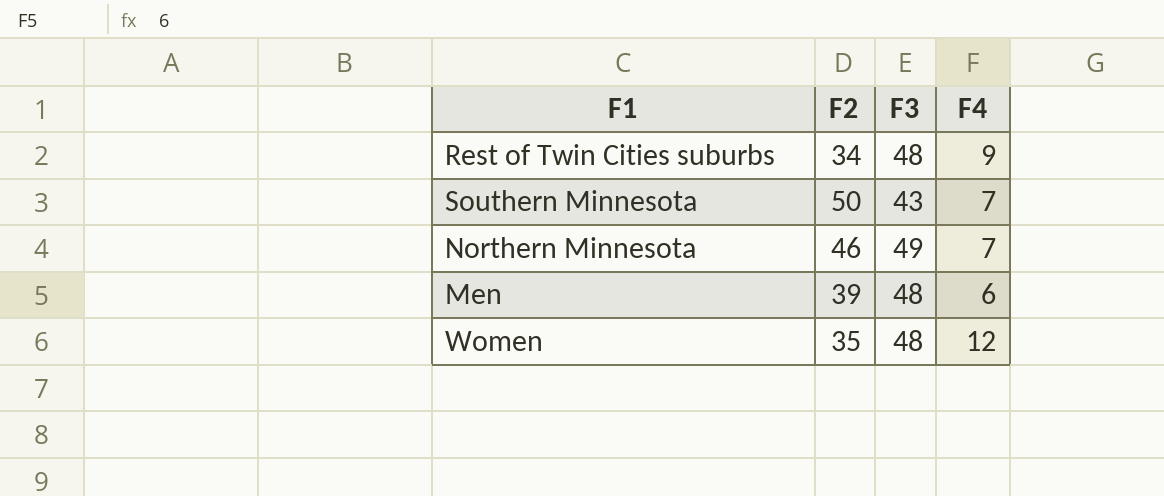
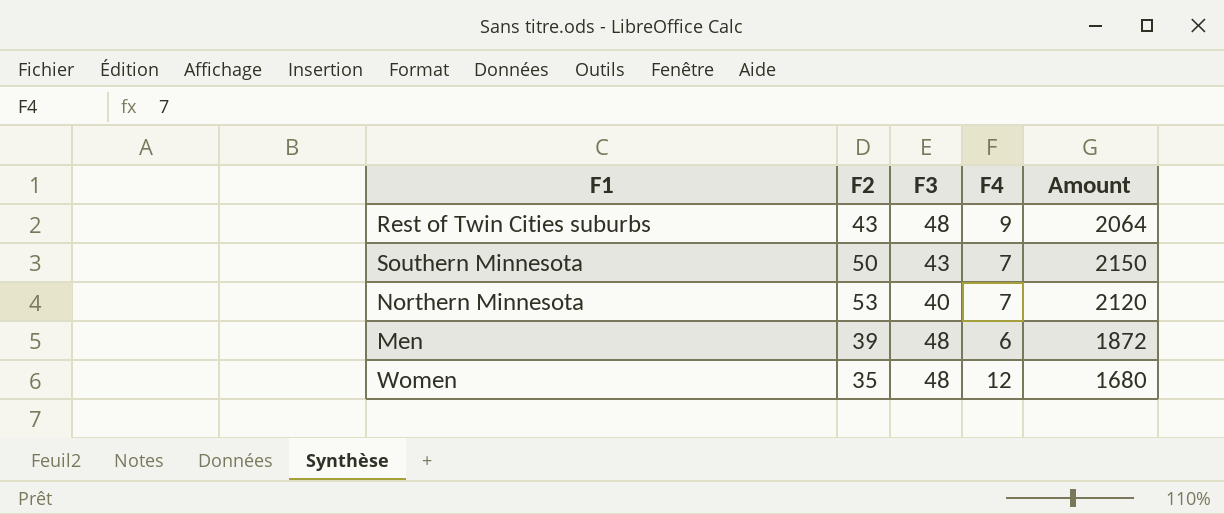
column Amount | formula: none -> [F2] * [F3]
Rest of Twin Cities suburbs | F2: 34 -> 43
Northern Minnesota | F2: 46 -> 53
Northern Minnesota | F3: 49 -> 40

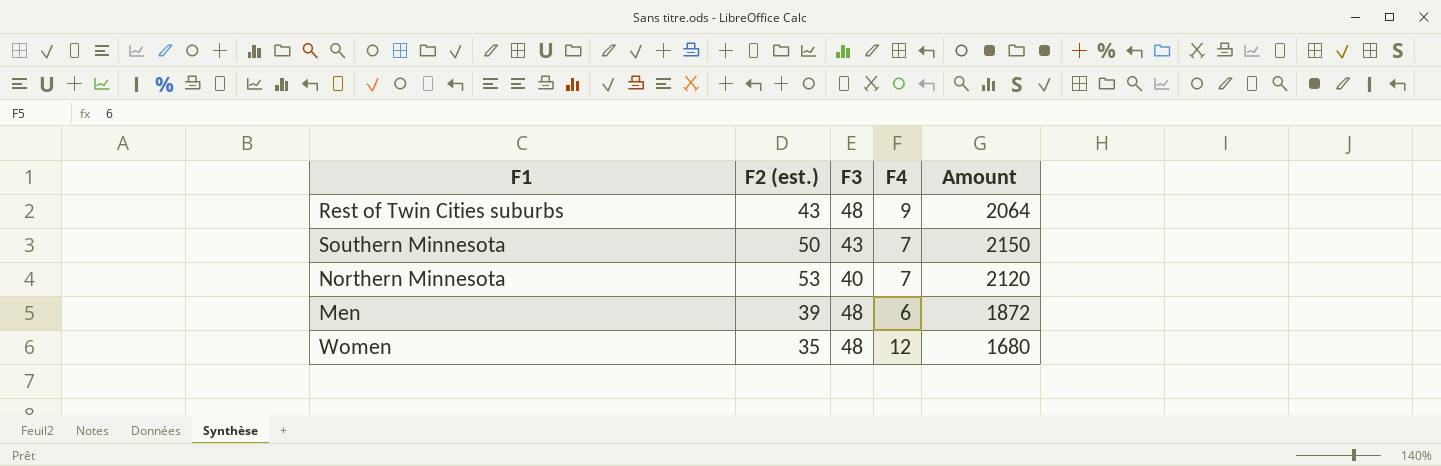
column name: F2 -> F2 (est.)

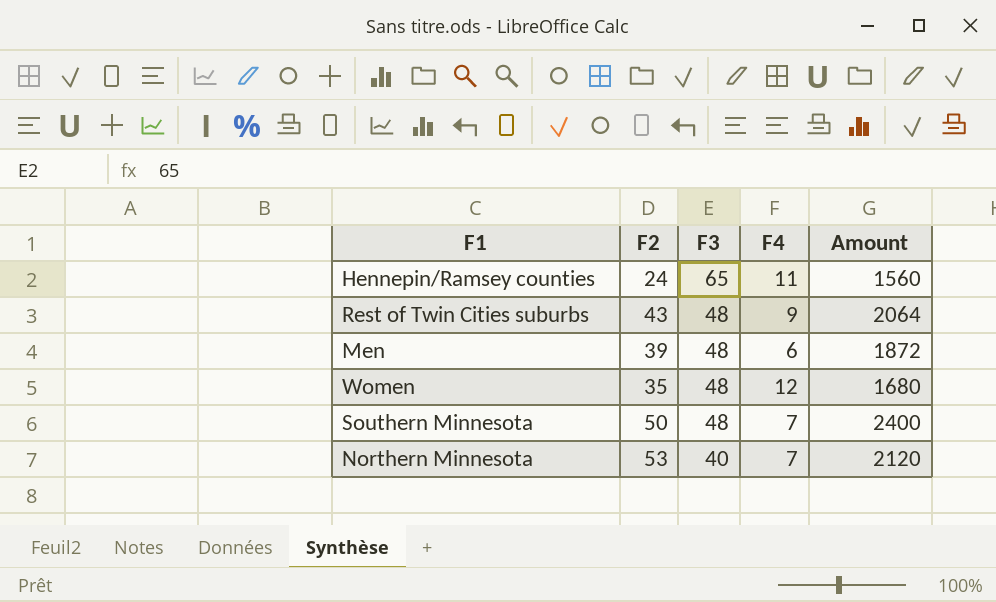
row order: none -> F3 descending
column name: F2 (est.) -> F2
row Hennepin/Ramsey counties: none -> 24 | 65 | 11 | 1560
Southern Minnesota | F3: 43 -> 48
Southern Minnesota | Amount: 2150 -> 2400

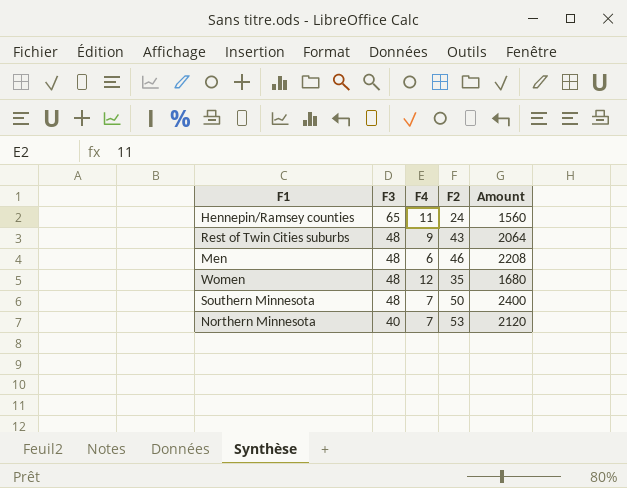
column F2 | position: 2 -> 4
Men | F2: 39 -> 46
Men | Amount: 1872 -> 2208

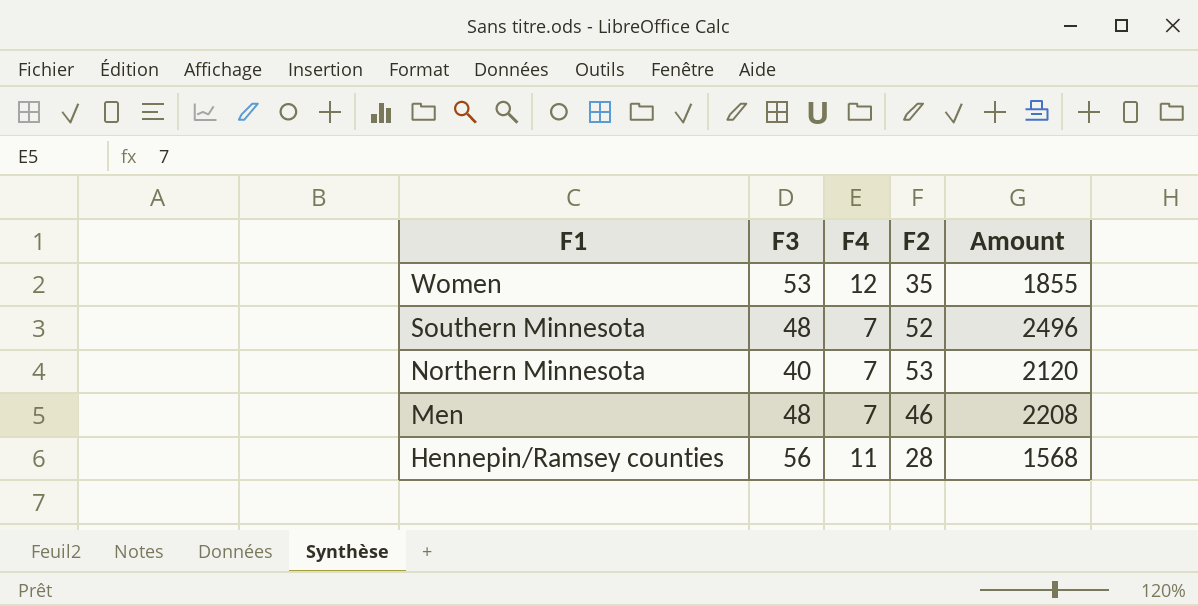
row order: F3 descending -> F1 descending
row Rest of Twin Cities suburbs: 48 | 9 | 43 | 2064 -> none
Women | F3: 48 -> 53
Women | Amount: 1680 -> 1855
Southern Minnesota | F2: 50 -> 52
Southern Minnesota | Amount: 2400 -> 2496
Men | F4: 6 -> 7
Hennepin/Ramsey counties | F3: 65 -> 56
Hennepin/Ramsey counties | F2: 24 -> 28
Hennepin/Ramsey counties | Amount: 1560 -> 1568

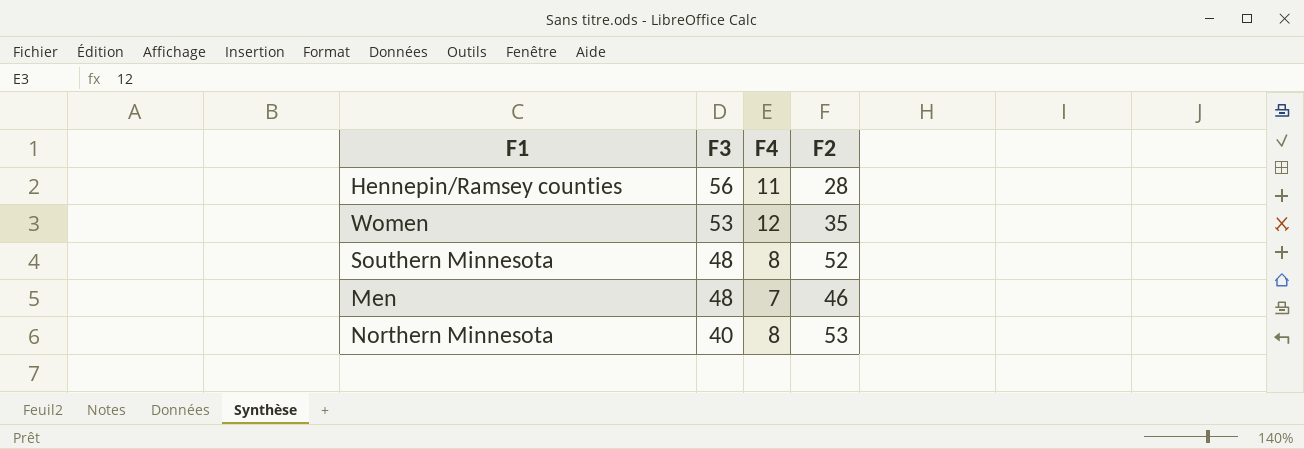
row order: F1 descending -> F3 descending
column Amount | formula: [F3] * [F2] -> none
Southern Minnesota | F4: 7 -> 8
Northern Minnesota | F4: 7 -> 8

